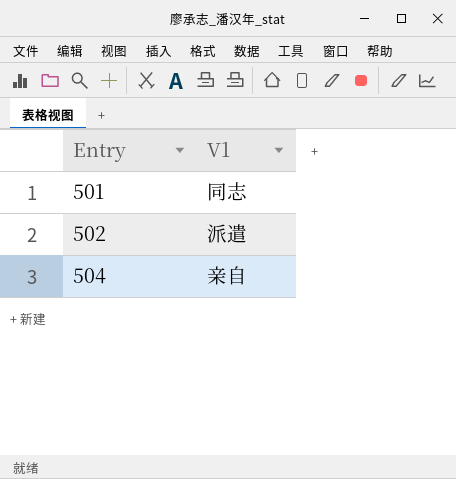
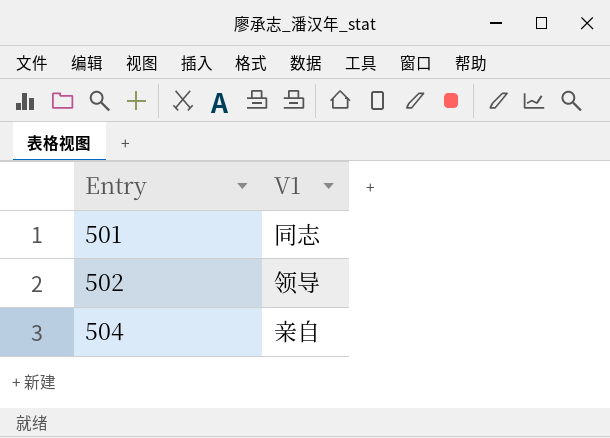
502 | V1: 派遣 -> 领导

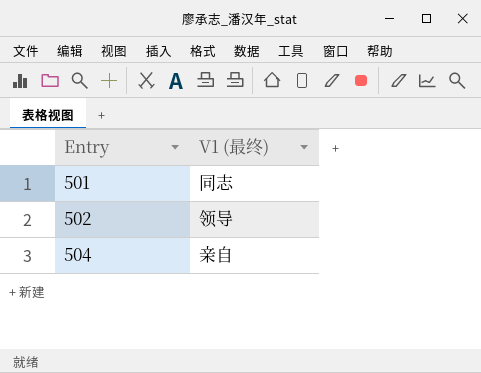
column name: V1 -> V1 (最终)

